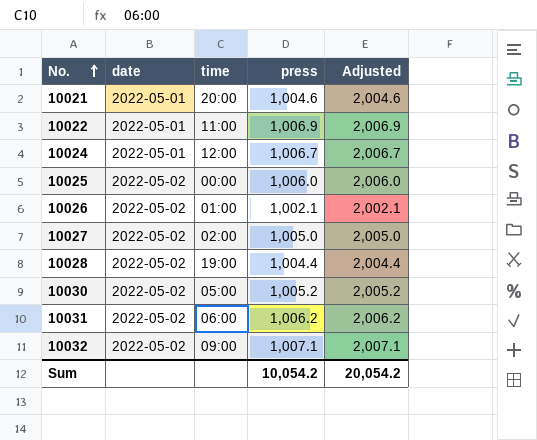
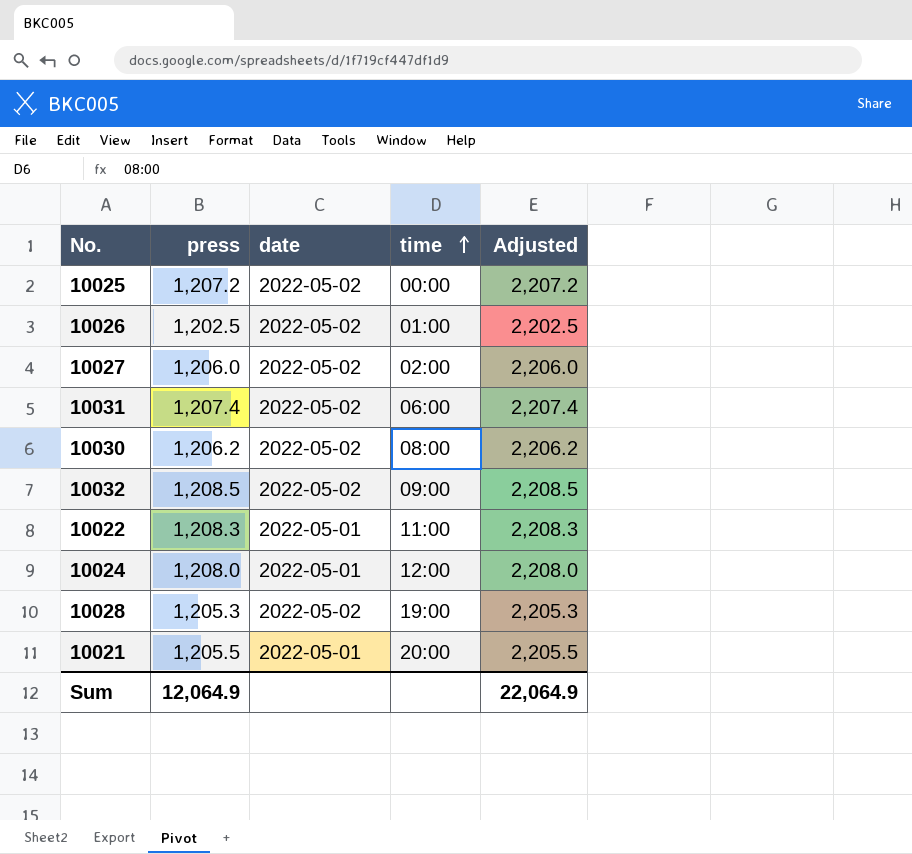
row order: No. ascending -> time ascending
column press | position: 4 -> 2
10025 | press: 1,006.0 -> 1,207.2
10025 | Adjusted: 2,006.0 -> 2,207.2
10026 | press: 1,002.1 -> 1,202.5
10026 | Adjusted: 2,002.1 -> 2,202.5
10027 | press: 1,005.0 -> 1,206.0
10027 | Adjusted: 2,005.0 -> 2,206.0
10031 | press: 1,006.2 -> 1,207.4
10031 | Adjusted: 2,006.2 -> 2,207.4
10030 | press: 1,005.2 -> 1,206.2
10030 | time: 05:00 -> 08:00
10030 | Adjusted: 2,005.2 -> 2,206.2
10032 | press: 1,007.1 -> 1,208.5
10032 | Adjusted: 2,007.1 -> 2,208.5
10022 | press: 1,006.9 -> 1,208.3
10022 | Adjusted: 2,006.9 -> 2,208.3
10024 | press: 1,006.7 -> 1,208.0
10024 | Adjusted: 2,006.7 -> 2,208.0
10028 | press: 1,004.4 -> 1,205.3
10028 | Adjusted: 2,004.4 -> 2,205.3
10021 | press: 1,004.6 -> 1,205.5
10021 | Adjusted: 2,004.6 -> 2,205.5
Sum | press: 10,054.2 -> 12,064.9
Sum | Adjusted: 20,054.2 -> 22,064.9

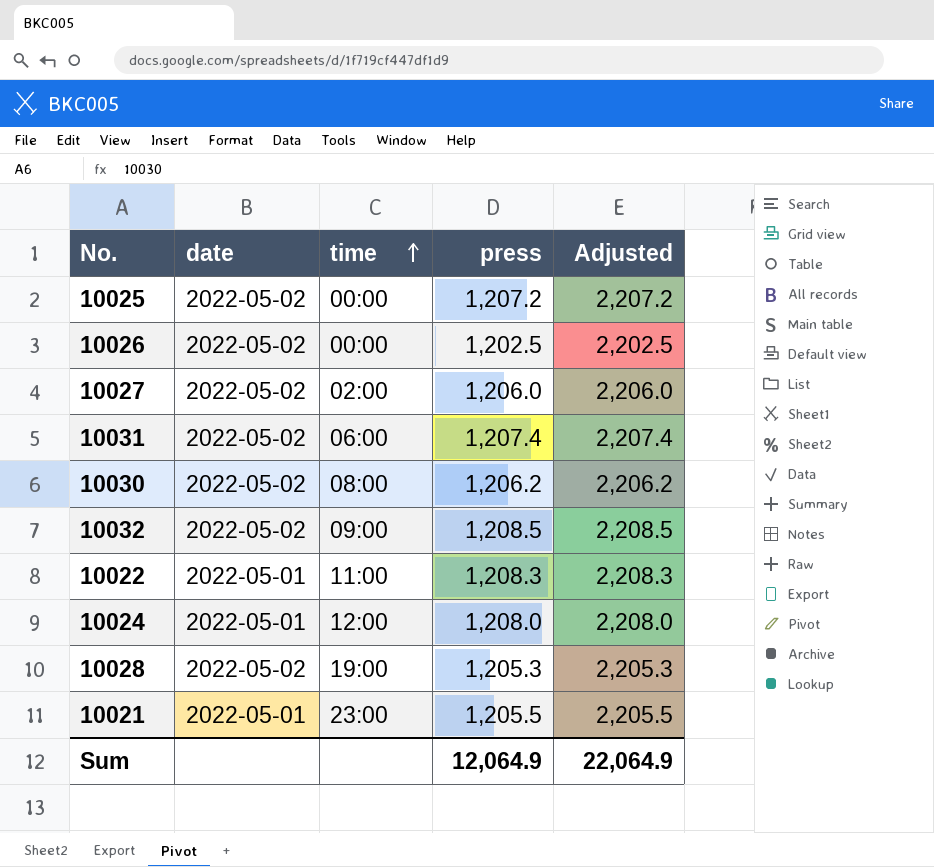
column press | position: 2 -> 4
10026 | time: 01:00 -> 00:00
10021 | time: 20:00 -> 23:00

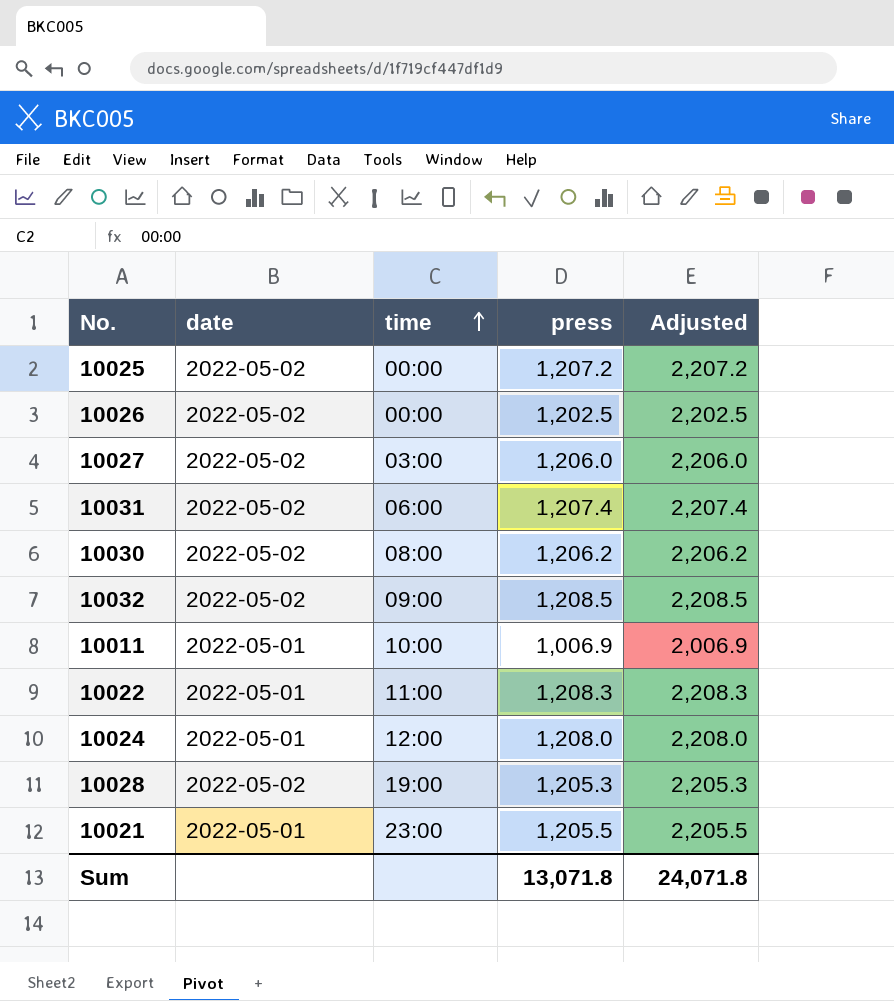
10027 | time: 02:00 -> 03:00
row 10011: none -> 2022-05-01 | 10:00 | 1,006.9 | 2,006.9
Sum | press: 12,064.9 -> 13,071.8
Sum | Adjusted: 22,064.9 -> 24,071.8

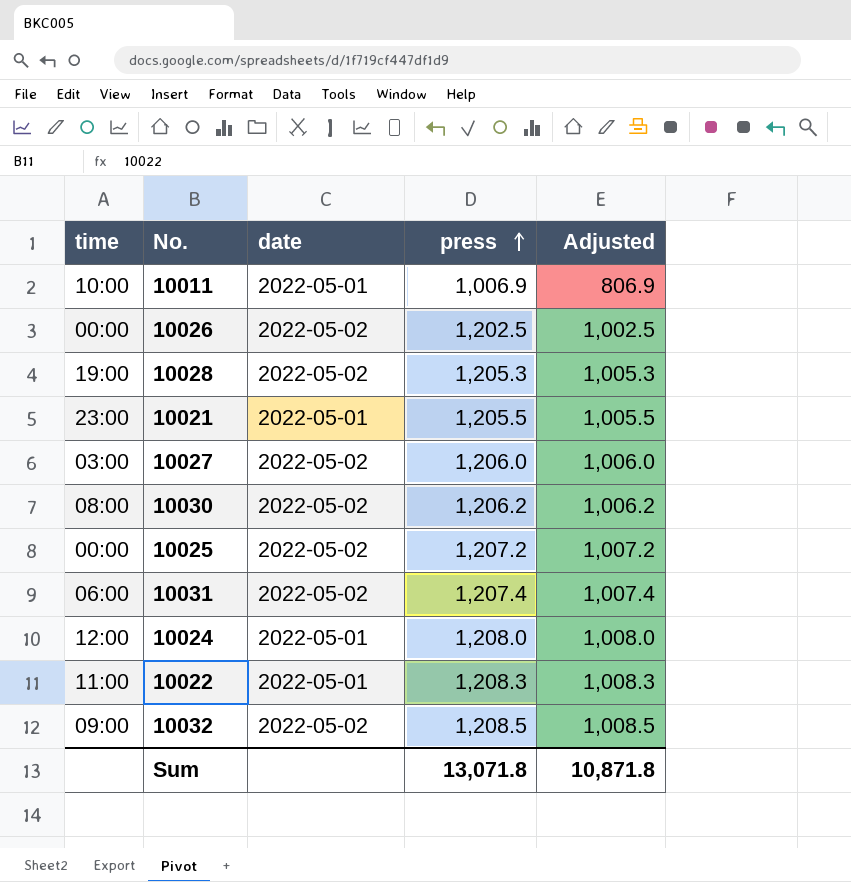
row order: time ascending -> press ascending
column time | position: 3 -> 1
column Adjusted | formula: [press] + 1000 -> [press] - 200
Sum | Adjusted: 24,071.8 -> 10,871.8

